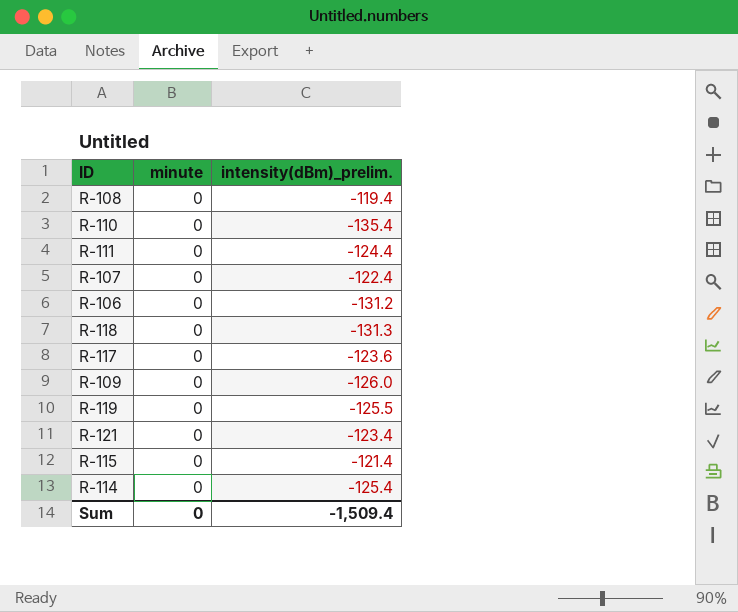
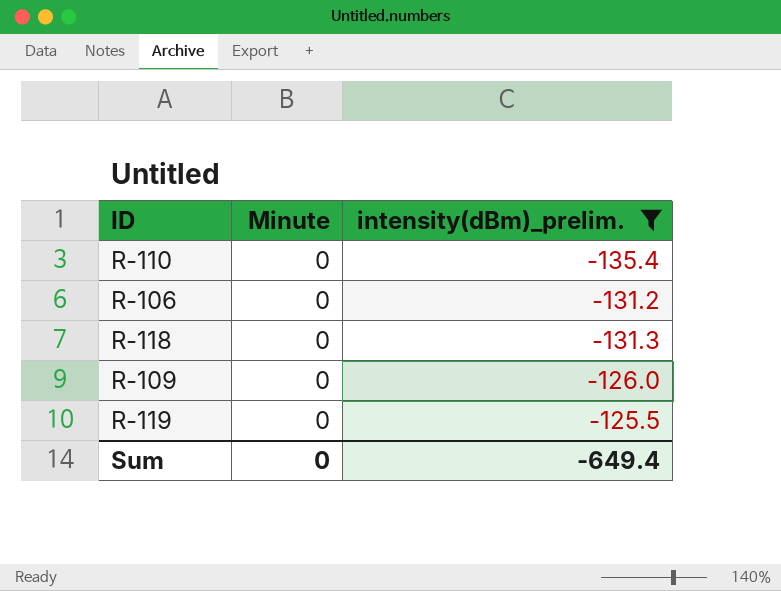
filter: none -> intensity(dBm)_prelim. <= -125.5
column name: minute -> Minute
Sum | intensity(dBm)_prelim.: -1,509.4 -> -649.4

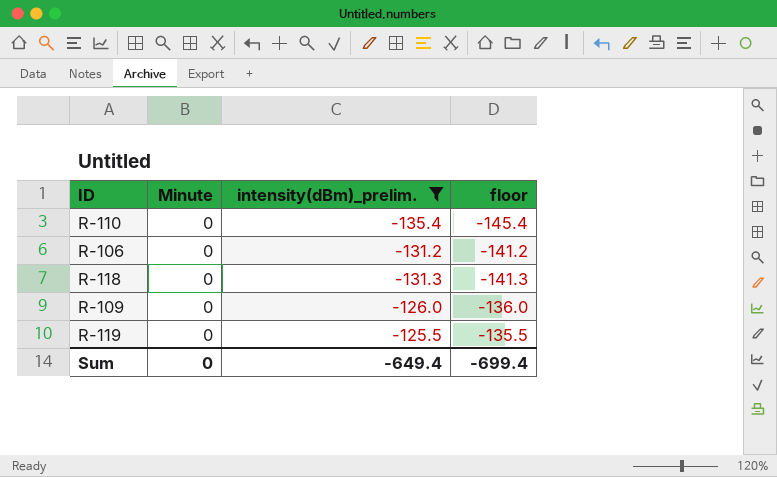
column floor | formula: none -> [intensity(dBm)_prelim.] - 10

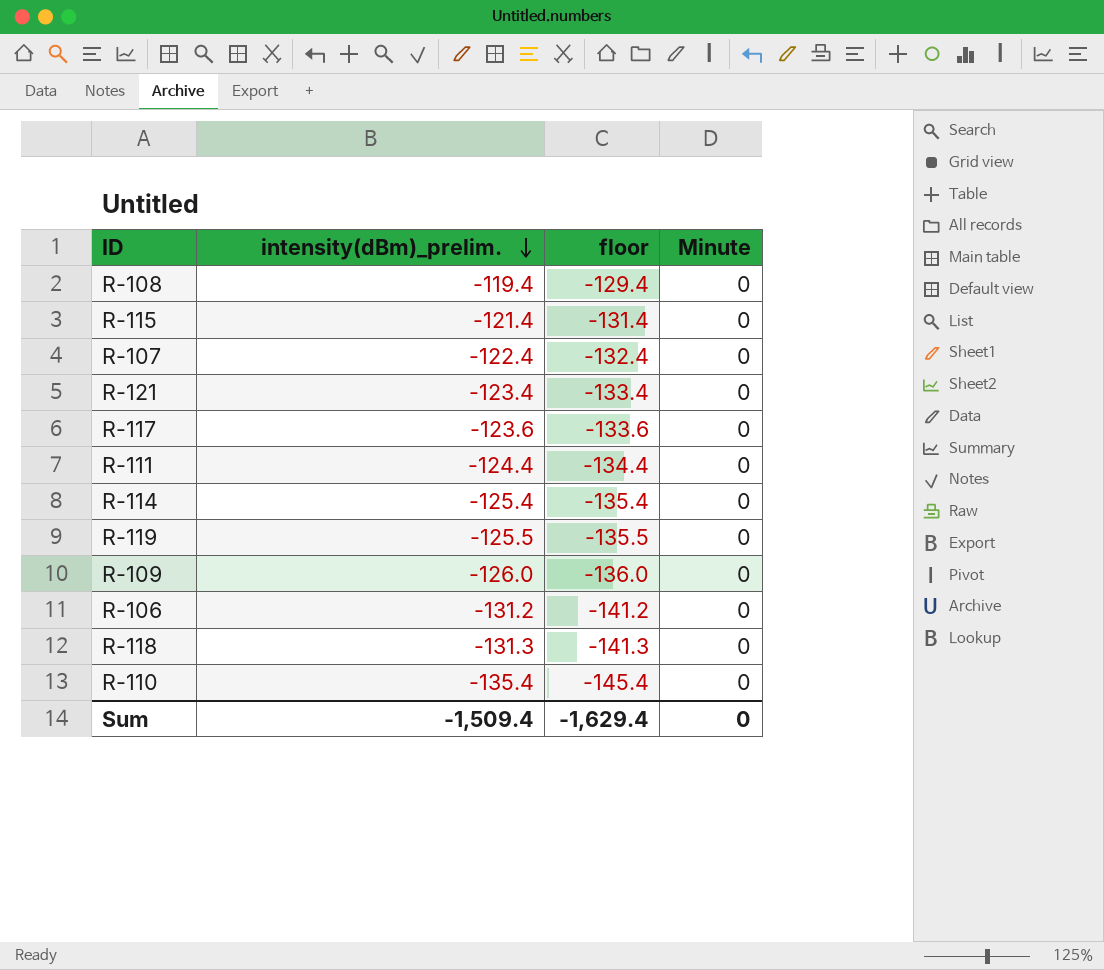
filter: intensity(dBm)_prelim. <= -125.5 -> none
row order: none -> intensity(dBm)_prelim. descending
column Minute | position: 2 -> 4
Sum | intensity(dBm)_prelim.: -649.4 -> -1,509.4
Sum | floor: -699.4 -> -1,629.4

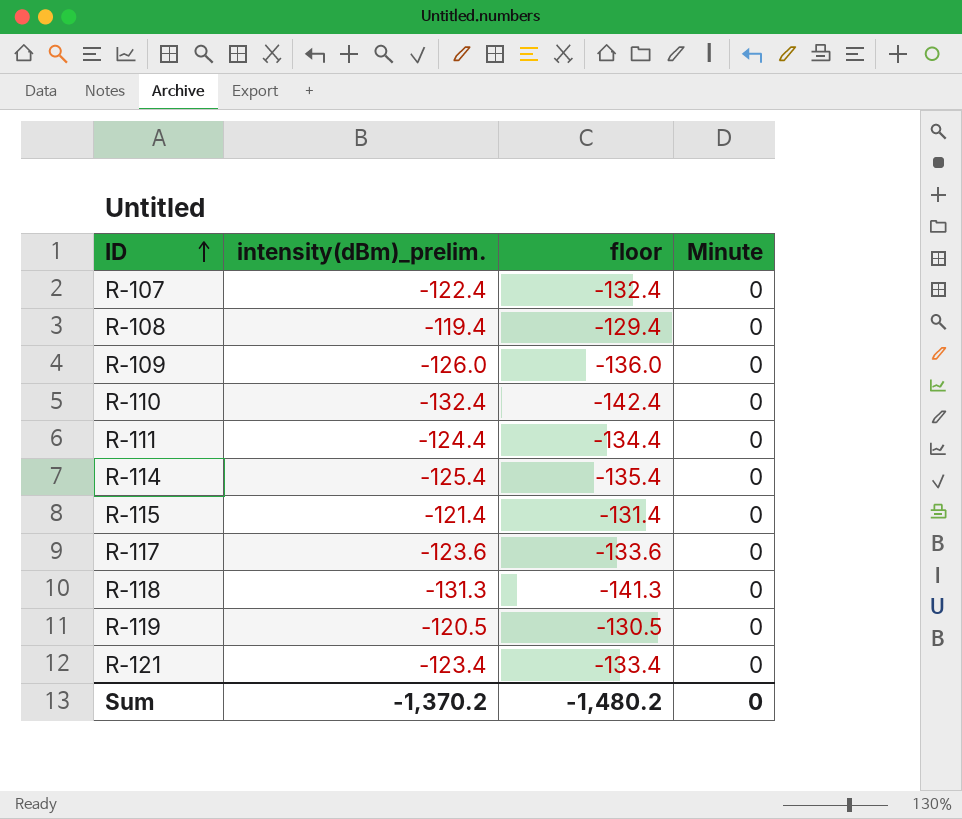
row order: intensity(dBm)_prelim. descending -> ID ascending
row R-106: -131.2 | -141.2 | 0 -> none
R-110 | intensity(dBm)_prelim.: -135.4 -> -132.4
R-110 | floor: -145.4 -> -142.4
R-119 | intensity(dBm)_prelim.: -125.5 -> -120.5
R-119 | floor: -135.5 -> -130.5
Sum | intensity(dBm)_prelim.: -1,509.4 -> -1,370.2
Sum | floor: -1,629.4 -> -1,480.2

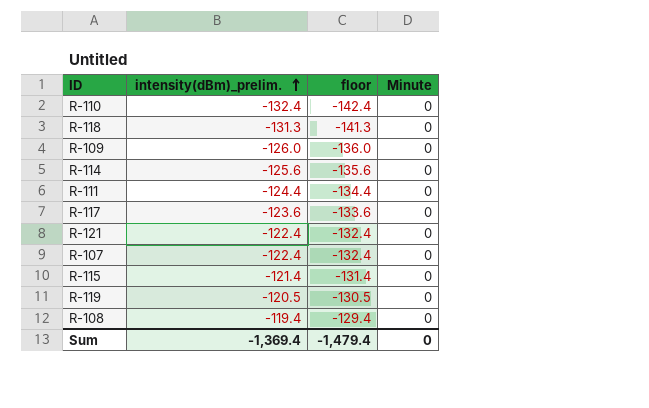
row order: ID ascending -> intensity(dBm)_prelim. ascending
R-114 | intensity(dBm)_prelim.: -125.4 -> -125.6
R-114 | floor: -135.4 -> -135.6
R-121 | intensity(dBm)_prelim.: -123.4 -> -122.4
R-121 | floor: -133.4 -> -132.4
Sum | intensity(dBm)_prelim.: -1,370.2 -> -1,369.4
Sum | floor: -1,480.2 -> -1,479.4

